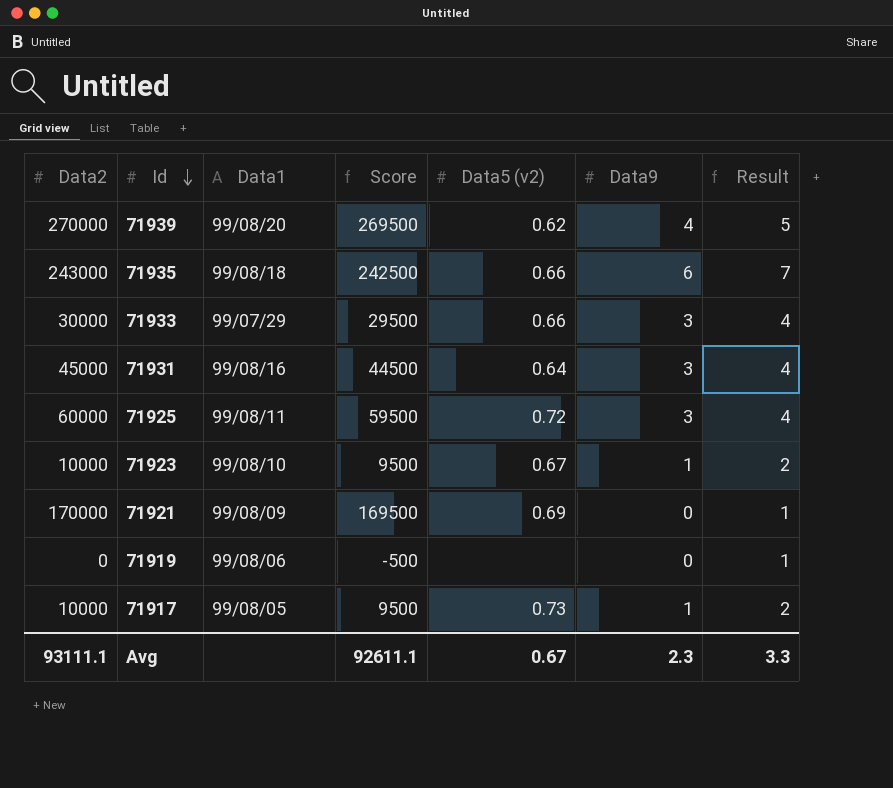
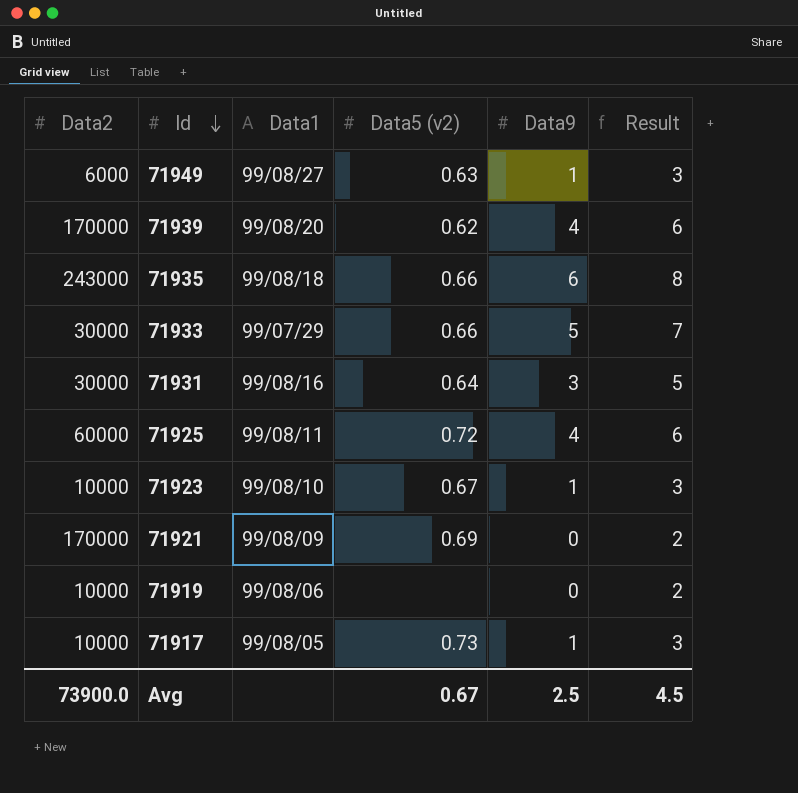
column Score | formula: [Data2] - 500 -> none
column Result | formula: [Data9] + 1 -> [Data9] + 2
row 71949: none -> 6000 | 99/08/27 | 0.63 | 1 | 3
71939 | Data2: 270000 -> 170000
71933 | Data9: 3 -> 5
71931 | Data2: 45000 -> 30000
71925 | Data9: 3 -> 4
71919 | Data2: 0 -> 10000
Avg | Data2: 93111.1 -> 73900.0
Avg | Data9: 2.3 -> 2.5
Avg | Result: 3.3 -> 4.5

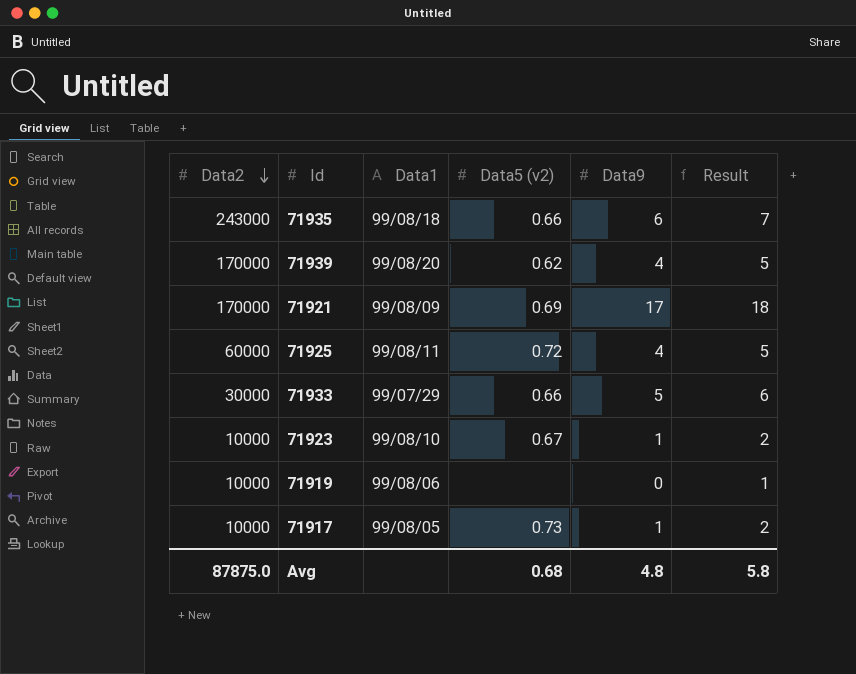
row order: Id descending -> Data2 descending
column Result | formula: [Data9] + 2 -> [Data9] + 1
row 71949: 6000 | 99/08/27 | 0.63 | 1 | 3 -> none
row 71931: 30000 | 99/08/16 | 0.64 | 3 | 5 -> none
71921 | Data9: 0 -> 17
Avg | Data2: 73900.0 -> 87875.0
Avg | Data5 (v2): 0.67 -> 0.68
Avg | Data9: 2.5 -> 4.8
Avg | Result: 4.5 -> 5.8

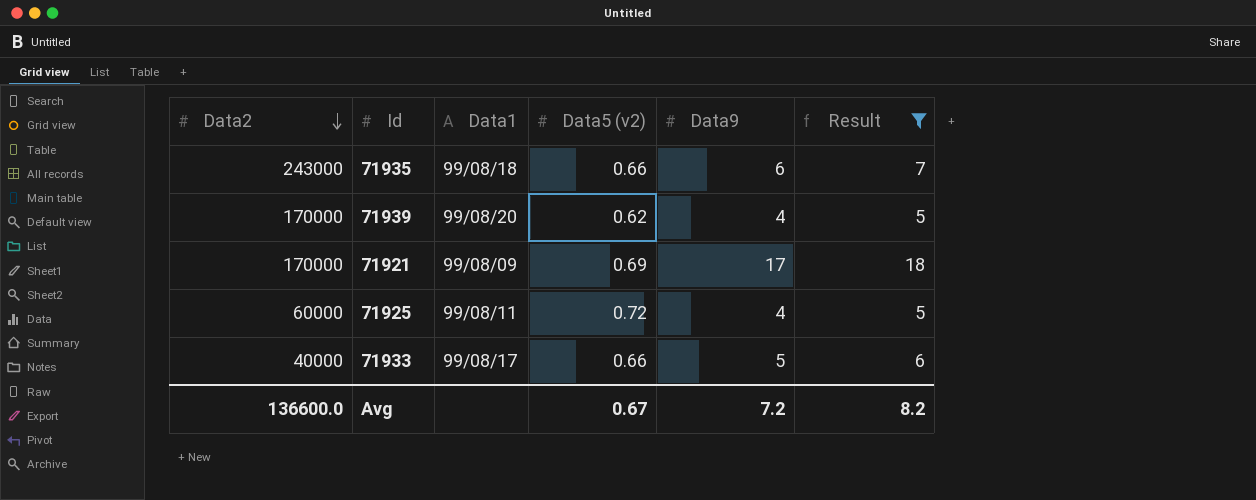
filter: none -> Result >= 5
71933 | Data2: 30000 -> 40000
71933 | Data1: 99/07/29 -> 99/08/17
Avg | Data2: 87875.0 -> 136600.0
Avg | Data5 (v2): 0.68 -> 0.67
Avg | Data9: 4.8 -> 7.2
Avg | Result: 5.8 -> 8.2

